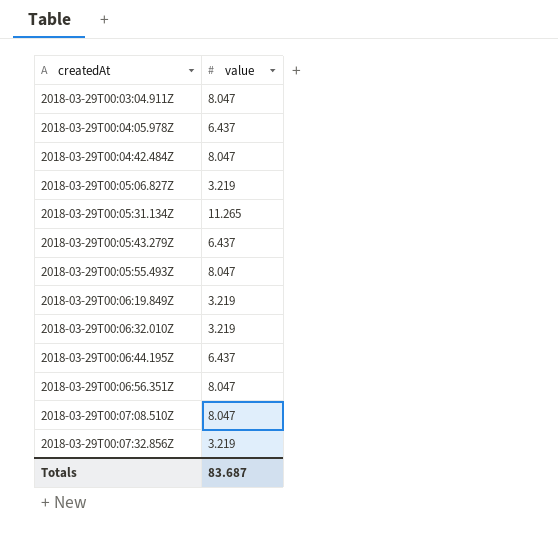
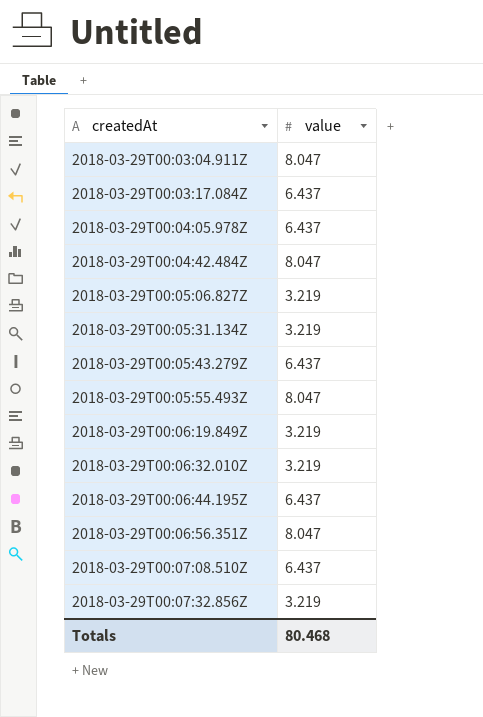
row 2018-03-29T00:03:17.084Z: none -> 6.437
2018-03-29T00:05:31.134Z | value: 11.265 -> 3.219
2018-03-29T00:07:08.510Z | value: 8.047 -> 6.437
Totals | value: 83.687 -> 80.468

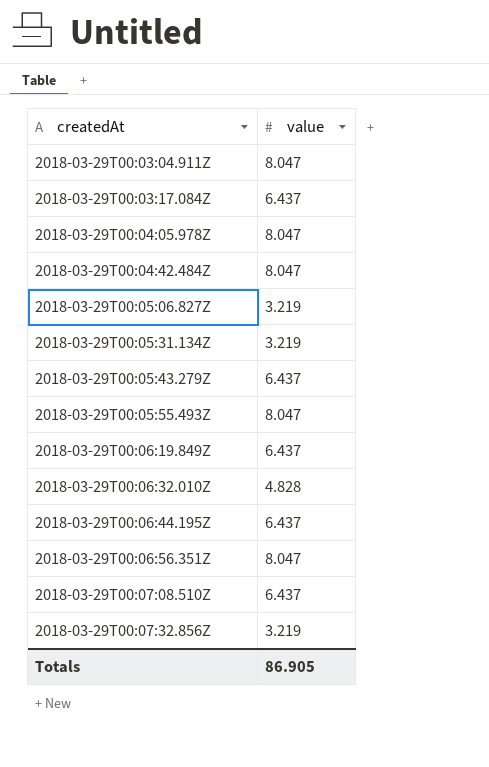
2018-03-29T00:04:05.978Z | value: 6.437 -> 8.047
2018-03-29T00:06:19.849Z | value: 3.219 -> 6.437
2018-03-29T00:06:32.010Z | value: 3.219 -> 4.828
Totals | value: 80.468 -> 86.905

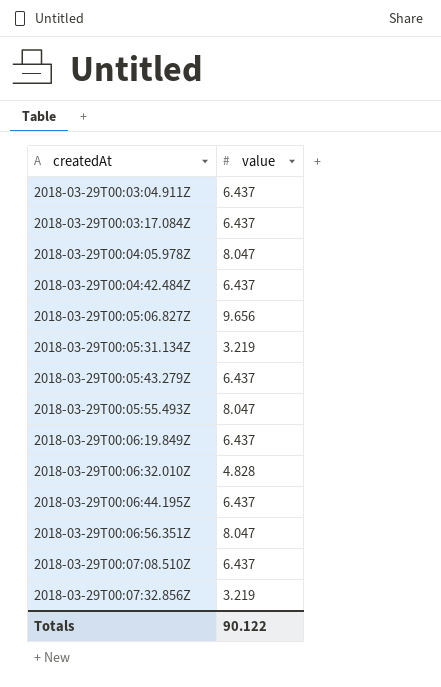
2018-03-29T00:03:04.911Z | value: 8.047 -> 6.437
2018-03-29T00:04:42.484Z | value: 8.047 -> 6.437
2018-03-29T00:05:06.827Z | value: 3.219 -> 9.656
Totals | value: 86.905 -> 90.122

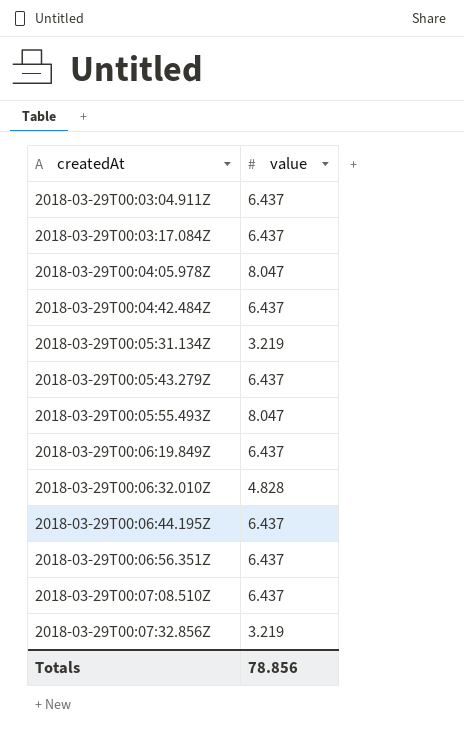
row 2018-03-29T00:05:06.827Z: 9.656 -> none
2018-03-29T00:06:56.351Z | value: 8.047 -> 6.437
Totals | value: 90.122 -> 78.856

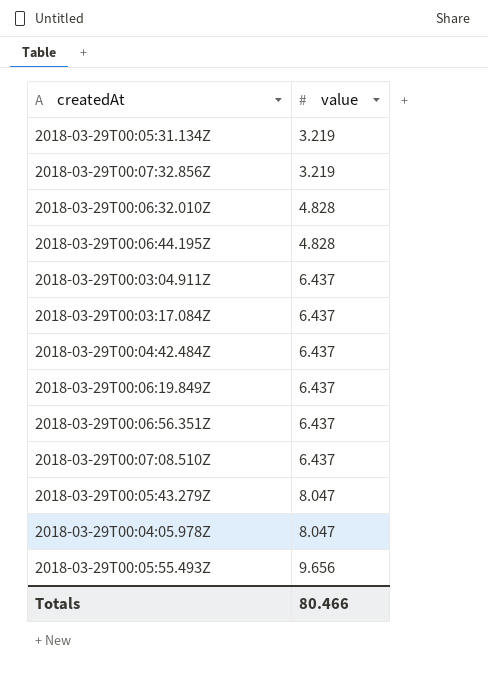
row order: createdAt ascending -> value ascending
2018-03-29T00:06:44.195Z | value: 6.437 -> 4.828
2018-03-29T00:05:43.279Z | value: 6.437 -> 8.047
2018-03-29T00:05:55.493Z | value: 8.047 -> 9.656
Totals | value: 78.856 -> 80.466

